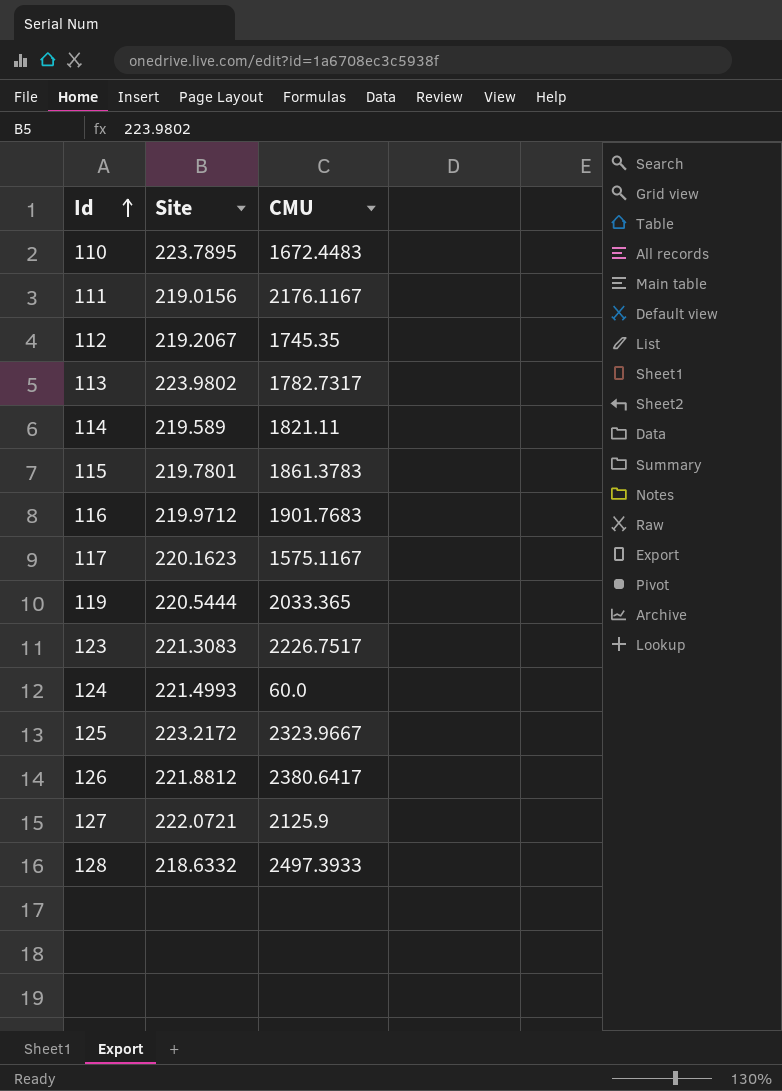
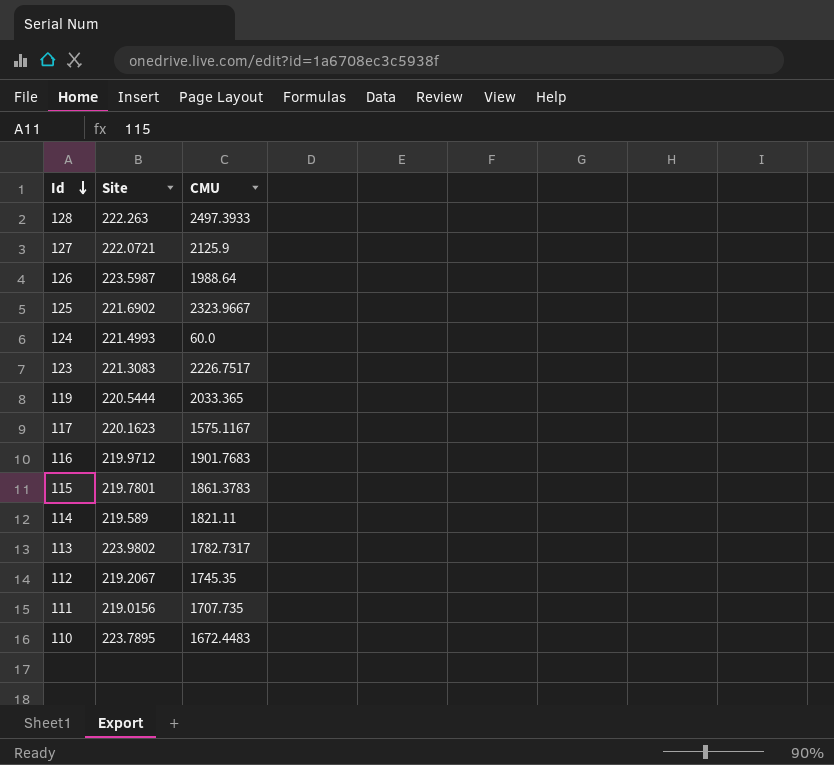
row order: Id ascending -> Id descending
128 | Site: 218.6332 -> 222.263
126 | Site: 221.8812 -> 223.5987
126 | CMU: 2380.6417 -> 1988.64
125 | Site: 223.2172 -> 221.6902
111 | CMU: 2176.1167 -> 1707.735

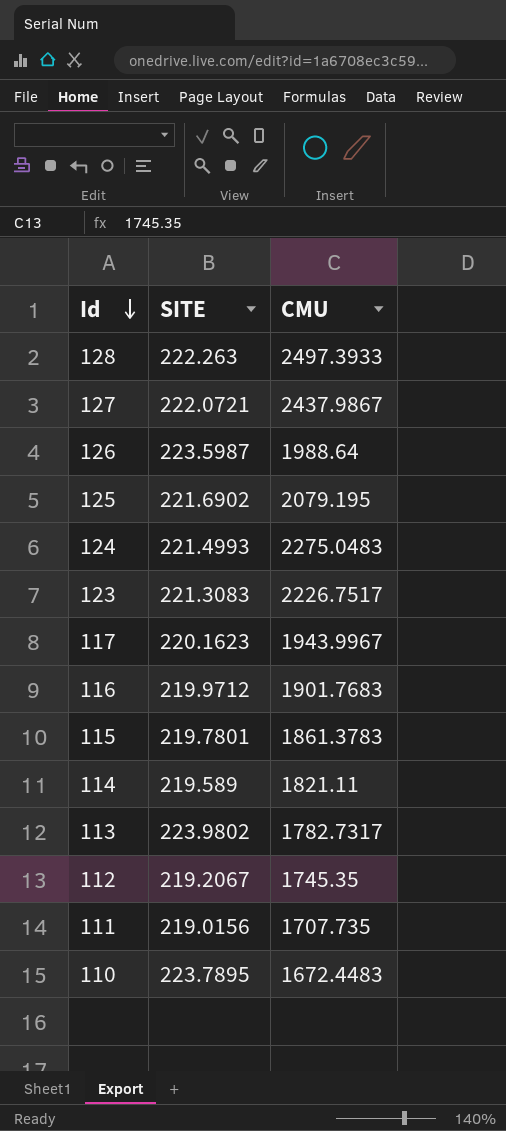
column name: Site -> SITE
row 119: 220.5444 | 2033.365 -> none
127 | CMU: 2125.9 -> 2437.9867
125 | CMU: 2323.9667 -> 2079.195
124 | CMU: 60.0 -> 2275.0483
117 | CMU: 1575.1167 -> 1943.9967

